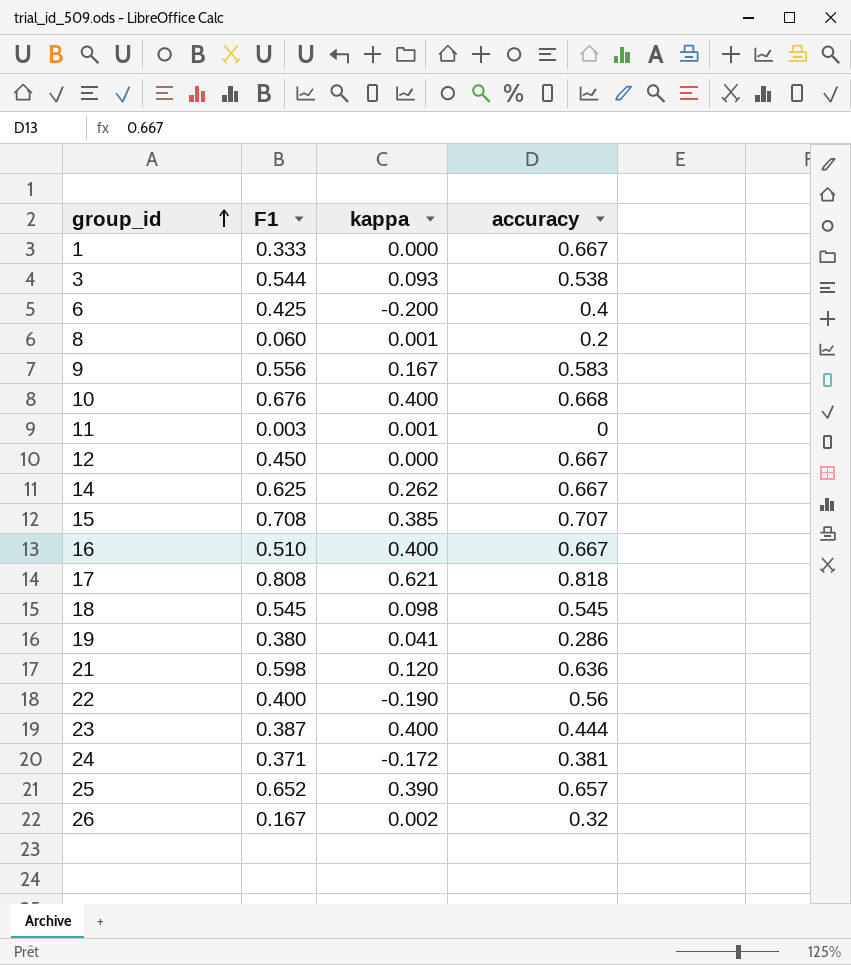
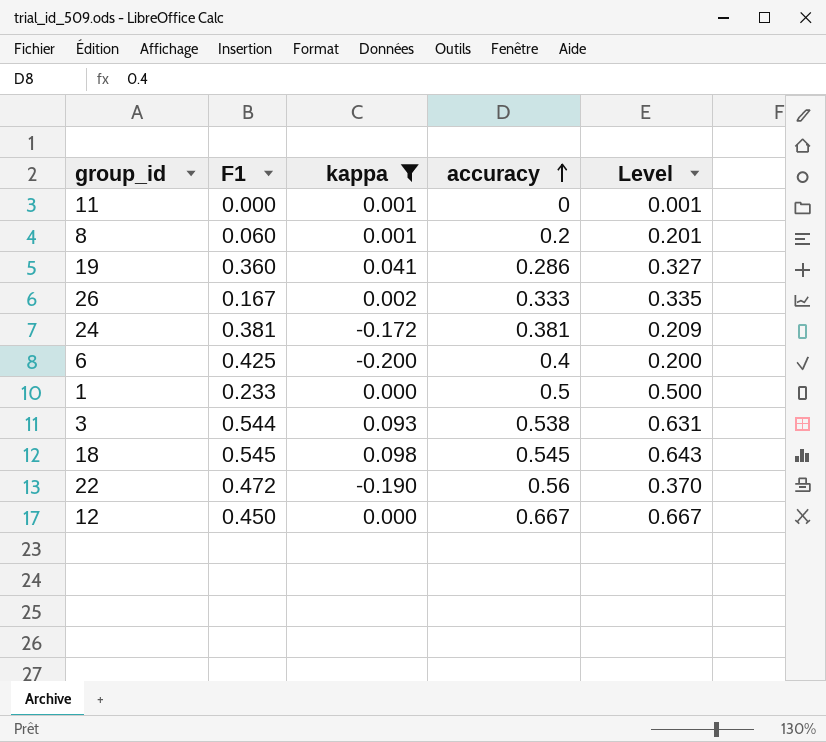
filter: none -> kappa <= 0.098
row order: group_id ascending -> accuracy ascending
column Level | formula: none -> [kappa] + [accuracy]
11 | F1: 0.003 -> 0.000
19 | F1: 0.380 -> 0.360
26 | accuracy: 0.32 -> 0.333
24 | F1: 0.371 -> 0.381
1 | F1: 0.333 -> 0.233
1 | accuracy: 0.667 -> 0.5
22 | F1: 0.400 -> 0.472

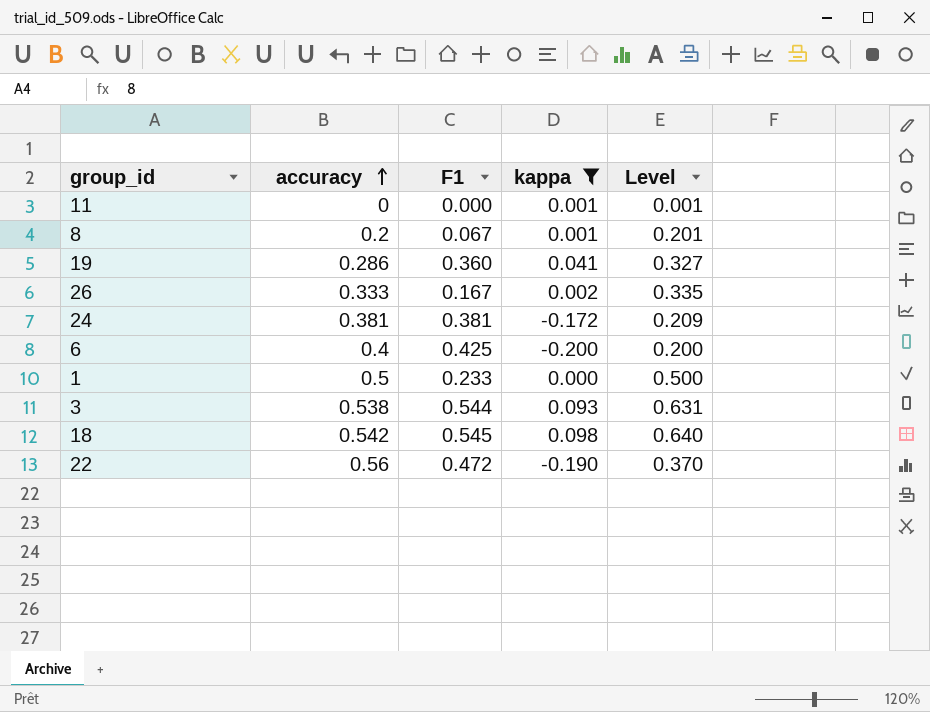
column accuracy | position: 4 -> 2
row 12: 0.450 | 0.000 | 0.667 | 0.667 -> none
8 | F1: 0.060 -> 0.067
18 | accuracy: 0.545 -> 0.542
18 | Level: 0.643 -> 0.640

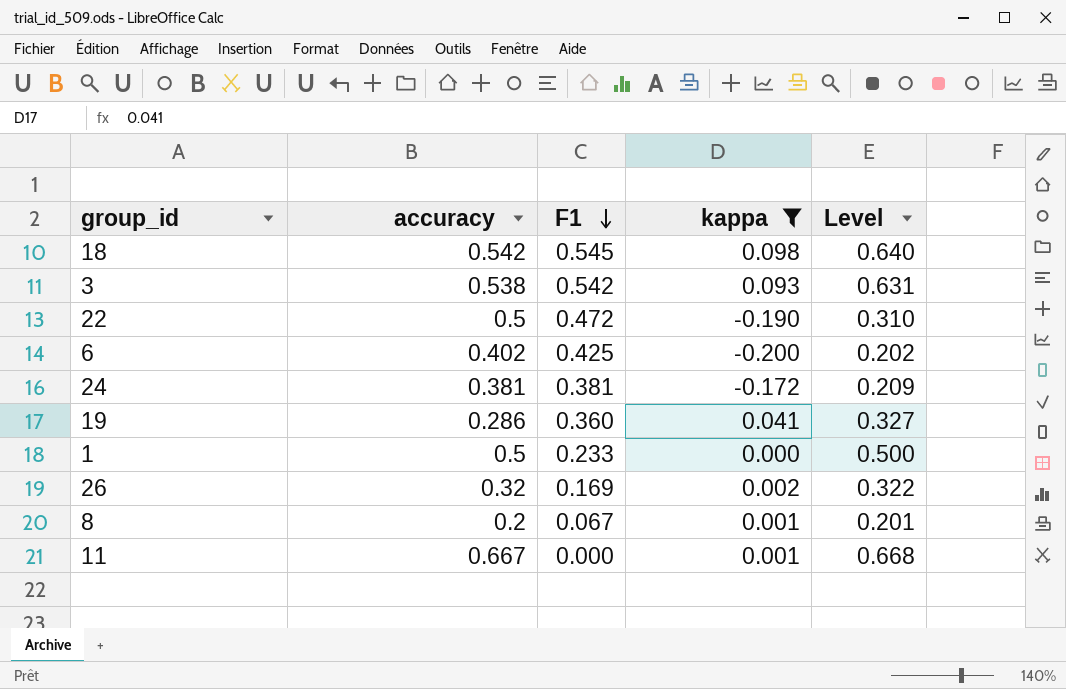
row order: accuracy ascending -> F1 descending
3 | F1: 0.544 -> 0.542
22 | accuracy: 0.56 -> 0.5
22 | Level: 0.370 -> 0.310
6 | accuracy: 0.4 -> 0.402
6 | Level: 0.200 -> 0.202
26 | accuracy: 0.333 -> 0.32
26 | F1: 0.167 -> 0.169
26 | Level: 0.335 -> 0.322
11 | accuracy: 0 -> 0.667
11 | Level: 0.001 -> 0.668

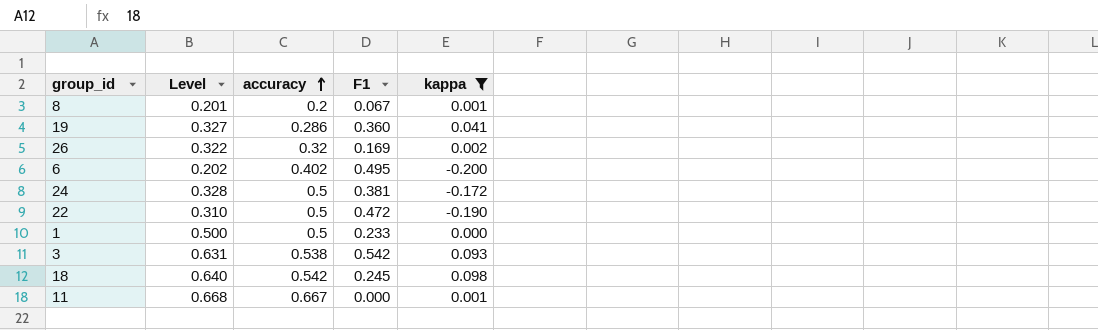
row order: F1 descending -> accuracy ascending
column Level | position: 5 -> 2
6 | F1: 0.425 -> 0.495
24 | Level: 0.209 -> 0.328
24 | accuracy: 0.381 -> 0.5
18 | F1: 0.545 -> 0.245

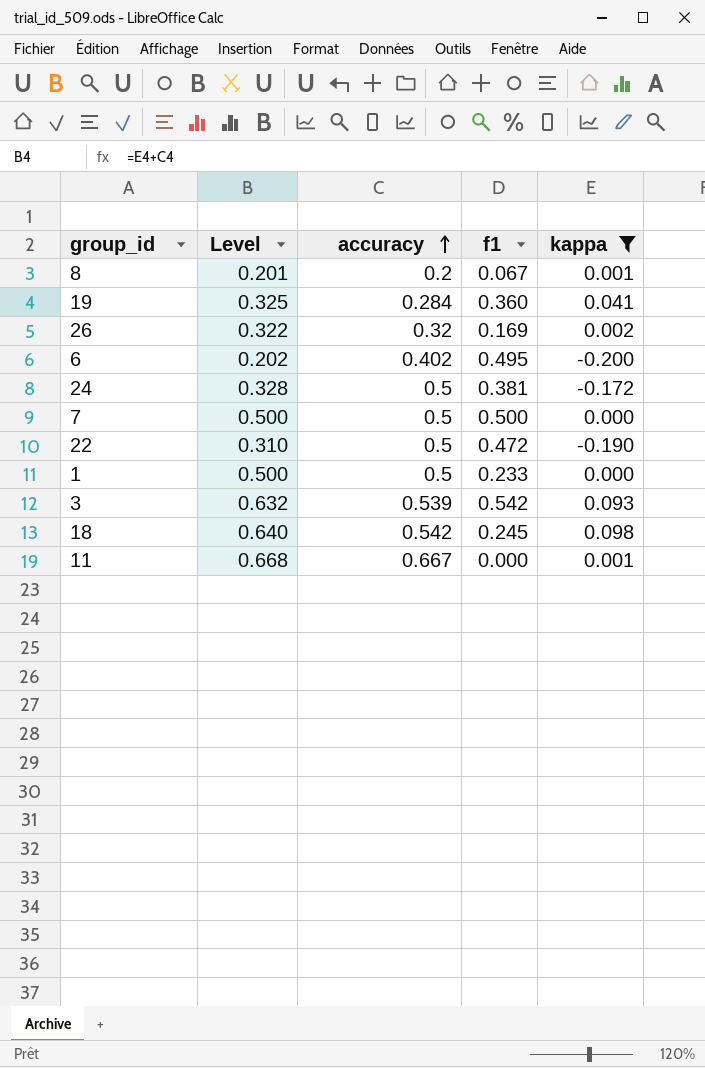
column name: F1 -> f1
19 | Level: 0.327 -> 0.325
19 | accuracy: 0.286 -> 0.284
row 7: none -> 0.500 | 0.5 | 0.500 | 0.000
3 | Level: 0.631 -> 0.632
3 | accuracy: 0.538 -> 0.539

